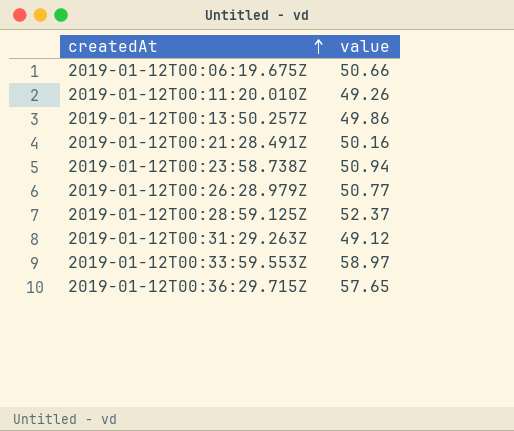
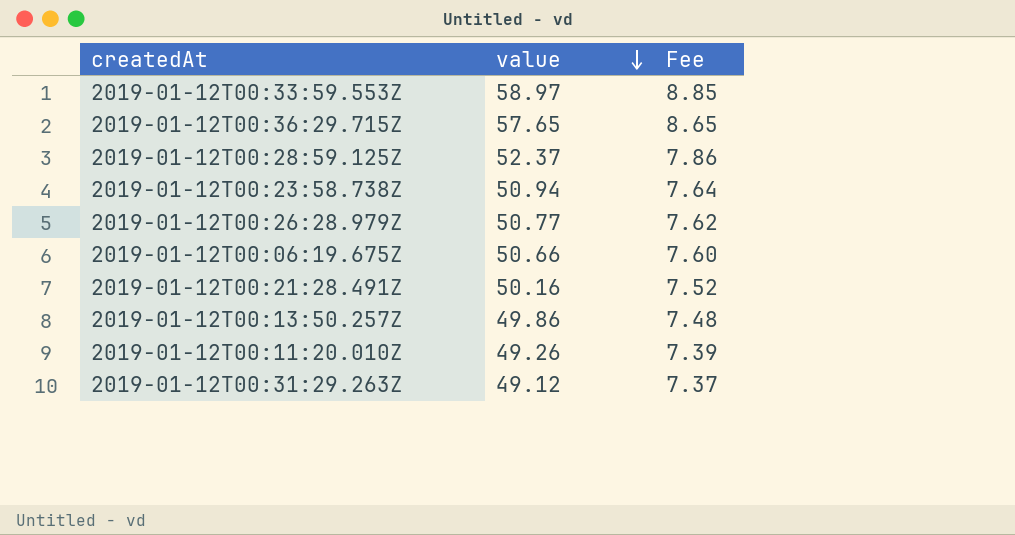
row order: createdAt ascending -> value descending
column Fee | formula: none -> [value] * 0.15

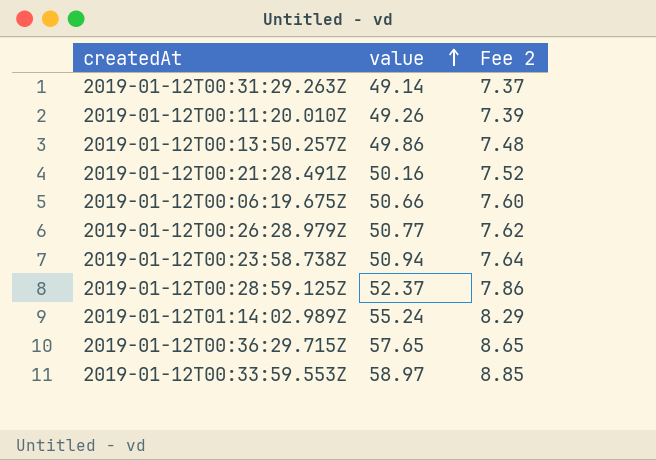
row order: value descending -> value ascending
column name: Fee -> Fee 2
2019-01-12T00:31:29.263Z | value: 49.12 -> 49.14
row 2019-01-12T01:14:02.989Z: none -> 55.24 | 8.29

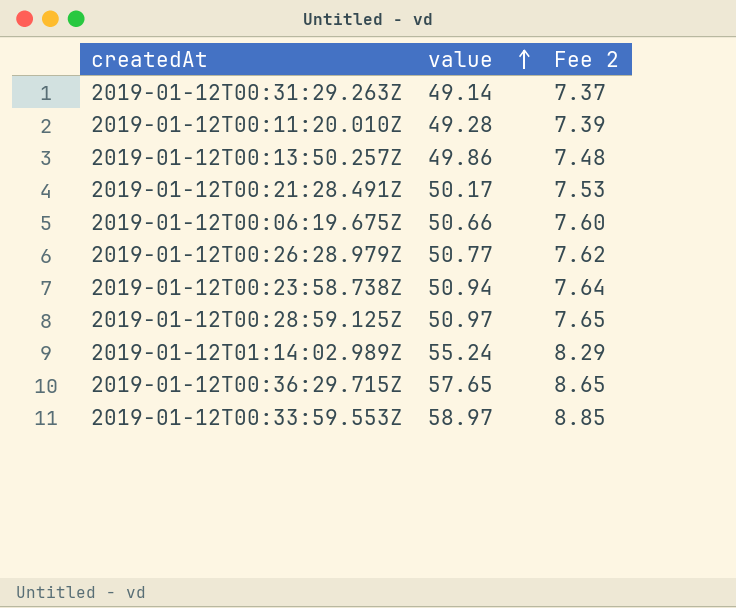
2019-01-12T00:11:20.010Z | value: 49.26 -> 49.28
2019-01-12T00:21:28.491Z | value: 50.16 -> 50.17
2019-01-12T00:21:28.491Z | Fee 2: 7.52 -> 7.53
2019-01-12T00:28:59.125Z | value: 52.37 -> 50.97
2019-01-12T00:28:59.125Z | Fee 2: 7.86 -> 7.65

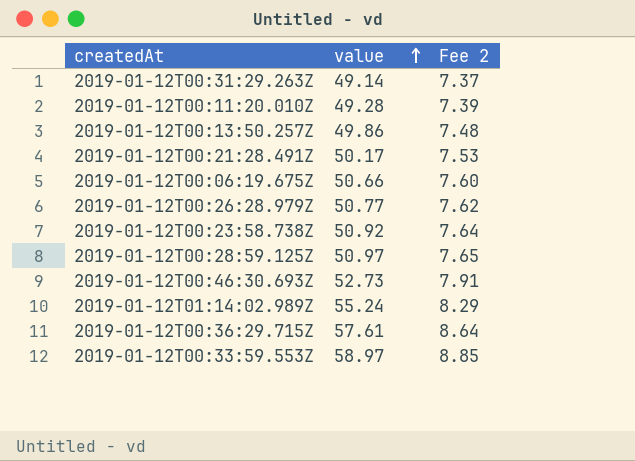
2019-01-12T00:23:58.738Z | value: 50.94 -> 50.92
row 2019-01-12T00:46:30.693Z: none -> 52.73 | 7.91
2019-01-12T00:36:29.715Z | value: 57.65 -> 57.61
2019-01-12T00:36:29.715Z | Fee 2: 8.65 -> 8.64

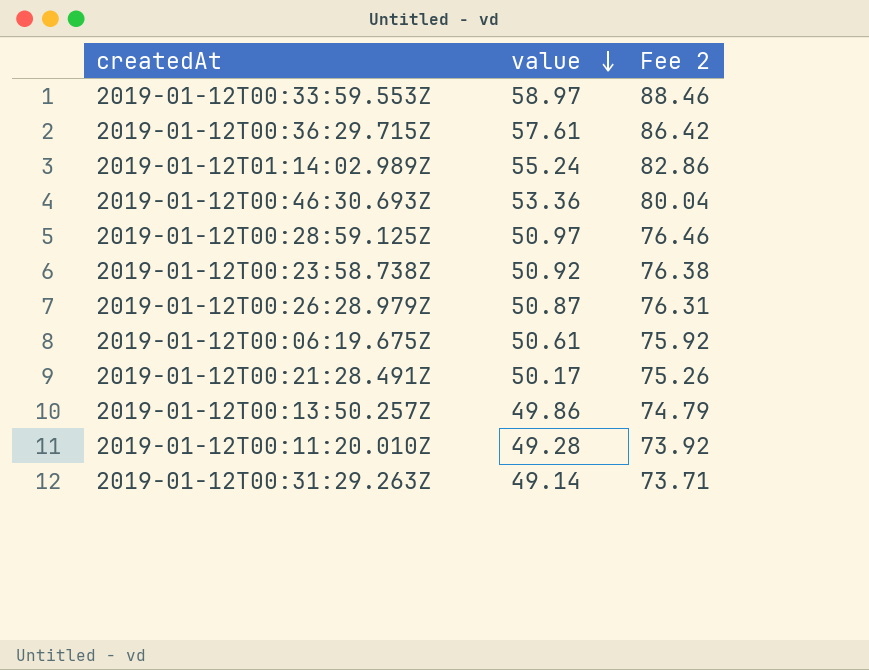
row order: value ascending -> value descending
column Fee 2 | formula: [value] * 0.15 -> [value] * 1.5
2019-01-12T00:46:30.693Z | value: 52.73 -> 53.36
2019-01-12T00:26:28.979Z | value: 50.77 -> 50.87
2019-01-12T00:06:19.675Z | value: 50.66 -> 50.61

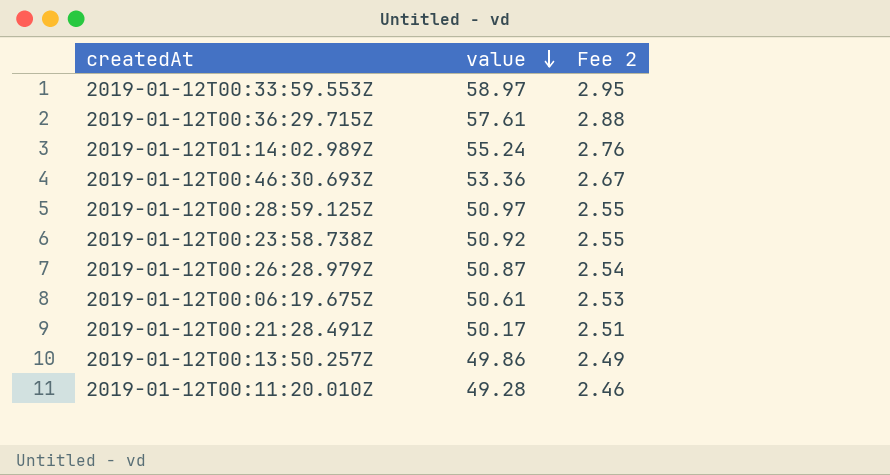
column Fee 2 | formula: [value] * 1.5 -> [value] * 0.05
row 2019-01-12T00:31:29.263Z: 49.14 | 73.71 -> none

